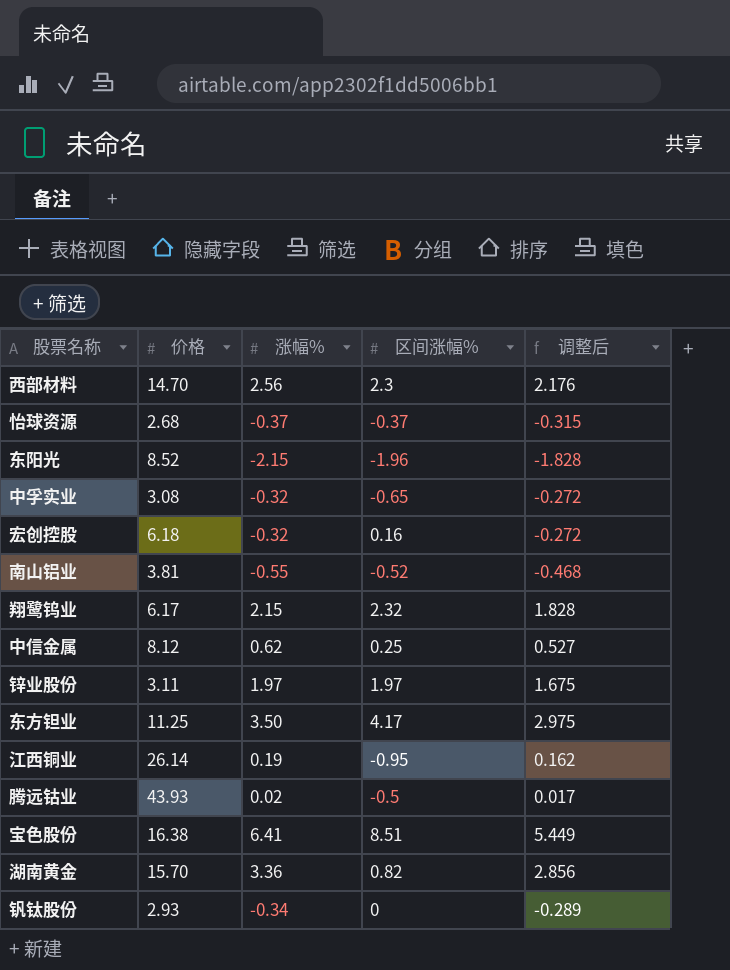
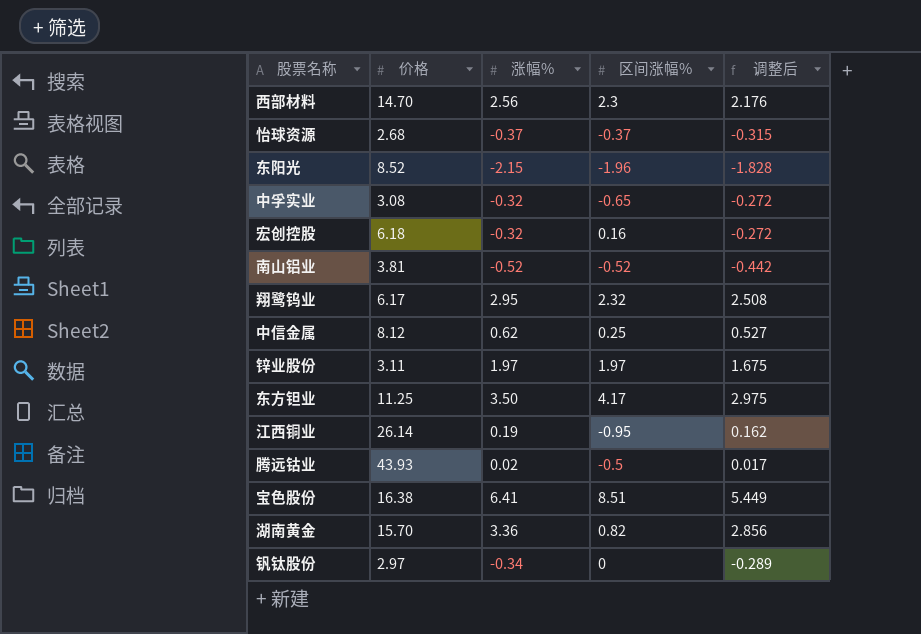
南山铝业 | 涨幅%: -0.55 -> -0.52
南山铝业 | 调整后: -0.468 -> -0.442
翔鹭钨业 | 涨幅%: 2.15 -> 2.95
翔鹭钨业 | 调整后: 1.828 -> 2.508
钒钛股份 | 价格: 2.93 -> 2.97

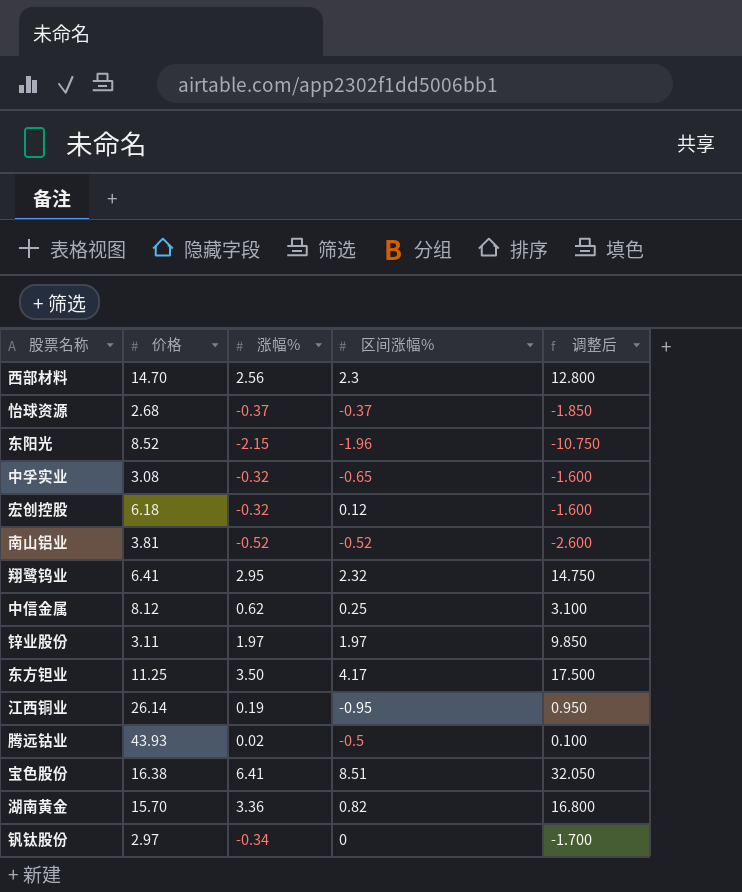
column 调整后 | formula: [涨幅%] * 0.85 -> [涨幅%] * 5
宏创控股 | 区间涨幅%: 0.16 -> 0.12
翔鹭钨业 | 价格: 6.17 -> 6.41

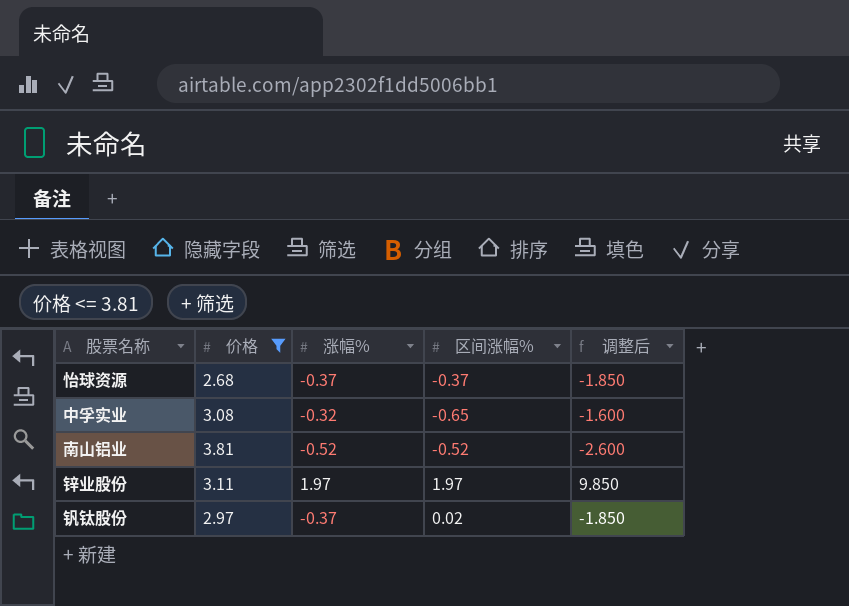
filter: none -> 价格 <= 3.81
钒钛股份 | 涨幅%: -0.34 -> -0.37
钒钛股份 | 区间涨幅%: 0 -> 0.02
钒钛股份 | 调整后: -1.700 -> -1.850

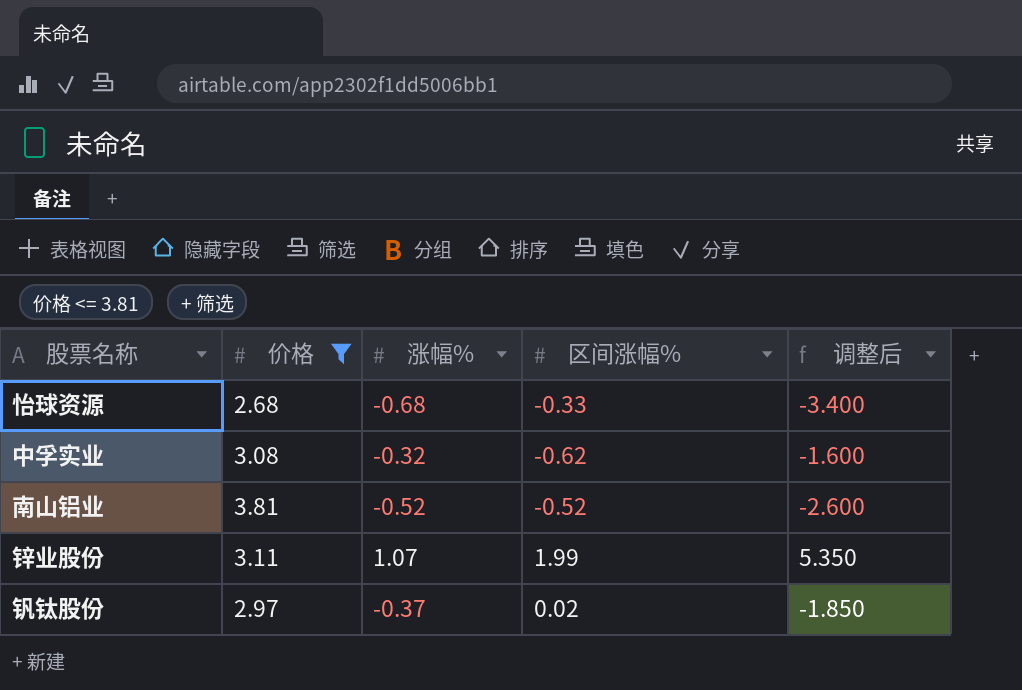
怡球资源 | 涨幅%: -0.37 -> -0.68
怡球资源 | 区间涨幅%: -0.37 -> -0.33
怡球资源 | 调整后: -1.850 -> -3.400
中孚实业 | 区间涨幅%: -0.65 -> -0.62
锌业股份 | 涨幅%: 1.97 -> 1.07
锌业股份 | 区间涨幅%: 1.97 -> 1.99
锌业股份 | 调整后: 9.850 -> 5.350

